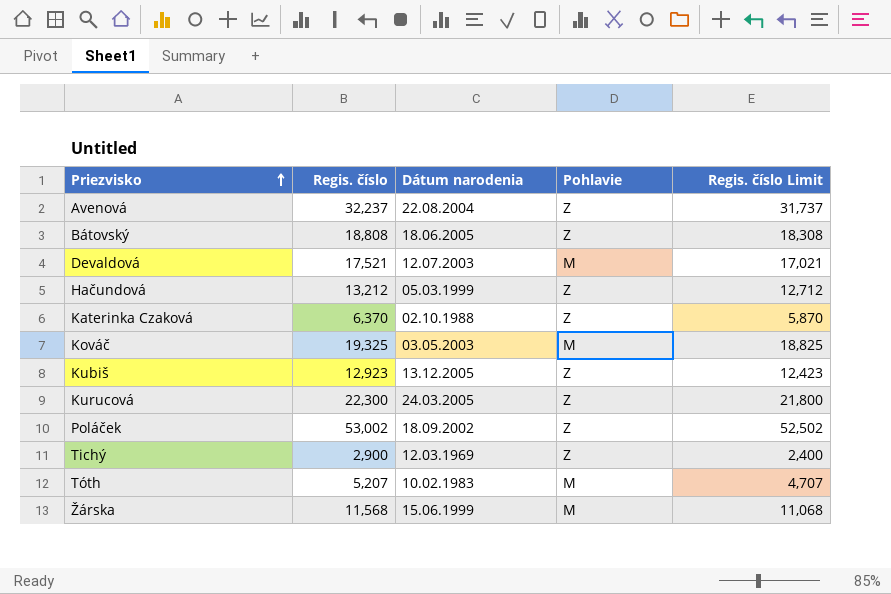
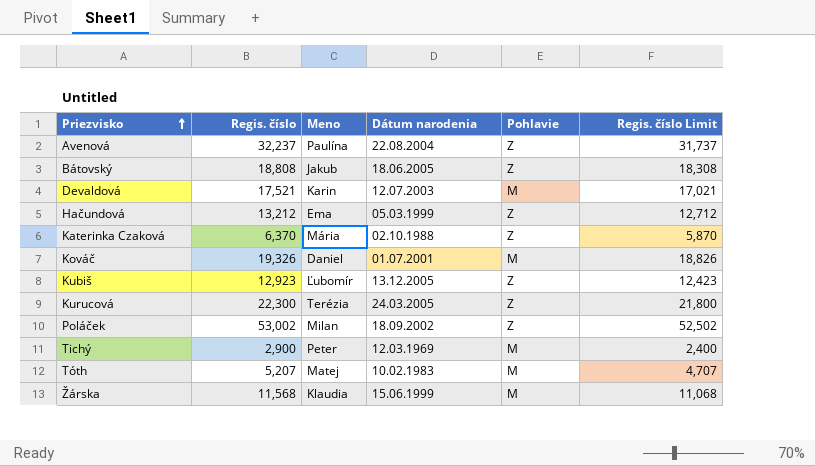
column Meno | position: none -> 3
Kováč | Regis. číslo: 19,325 -> 19,326
Kováč | Dátum narodenia: 03.05.2003 -> 01.07.2001
Kováč | Regis. číslo Limit: 18,825 -> 18,826
Tichý | Pohlavie: Z -> M

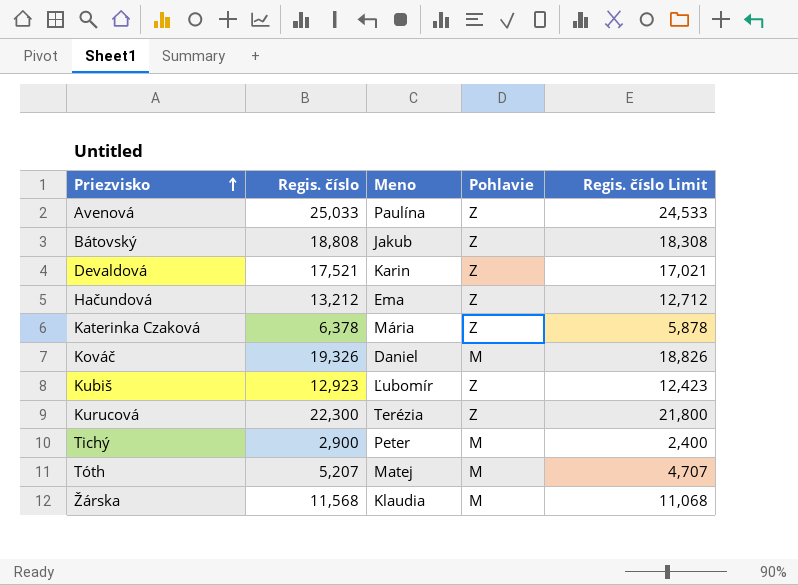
column Dátum narodenia | position: 4 -> none
row Poláček: 53,002 | Milan | 18.09.2002 | Z | 52,502 -> none
Avenová | Regis. číslo: 32,237 -> 25,033
Avenová | Regis. číslo Limit: 31,737 -> 24,533
Devaldová | Pohlavie: M -> Z
Katerinka Czaková | Regis. číslo: 6,370 -> 6,378
Katerinka Czaková | Regis. číslo Limit: 5,870 -> 5,878

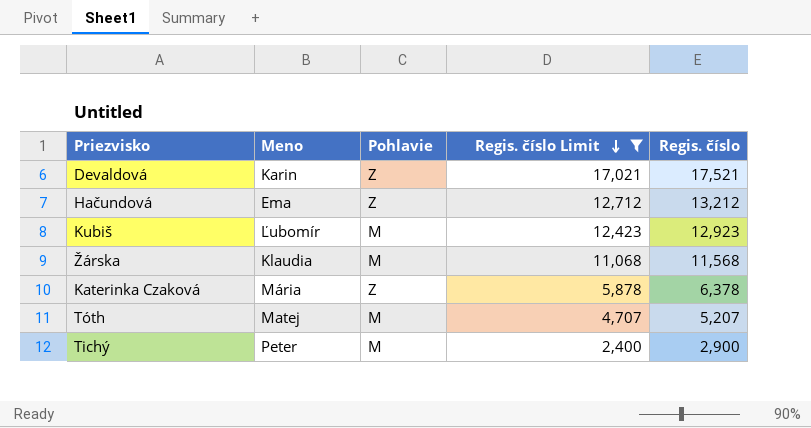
filter: none -> Regis. číslo Limit <= 17,021
row order: Priezvisko ascending -> Regis. číslo Limit descending
column Regis. číslo | position: 2 -> 5
Kubiš | Pohlavie: Z -> M

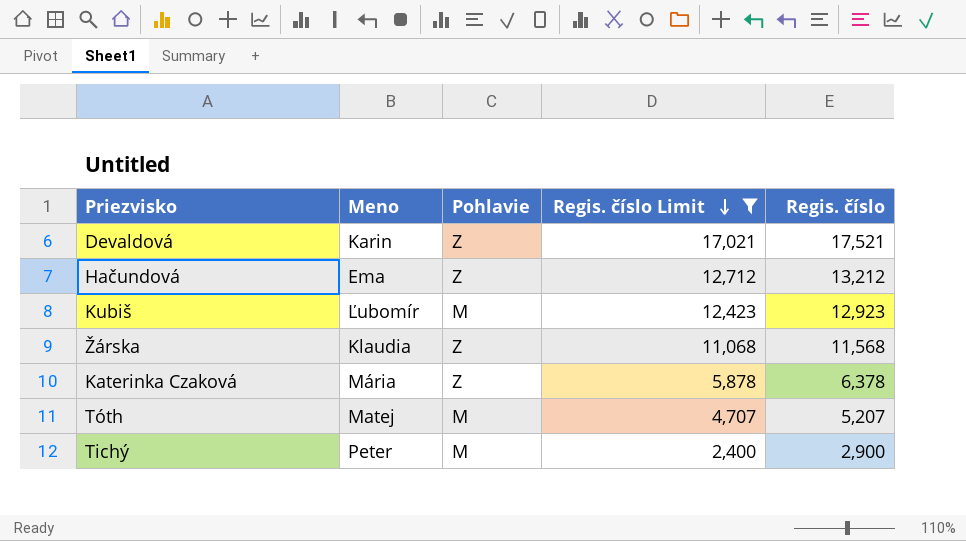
Žárska | Pohlavie: M -> Z

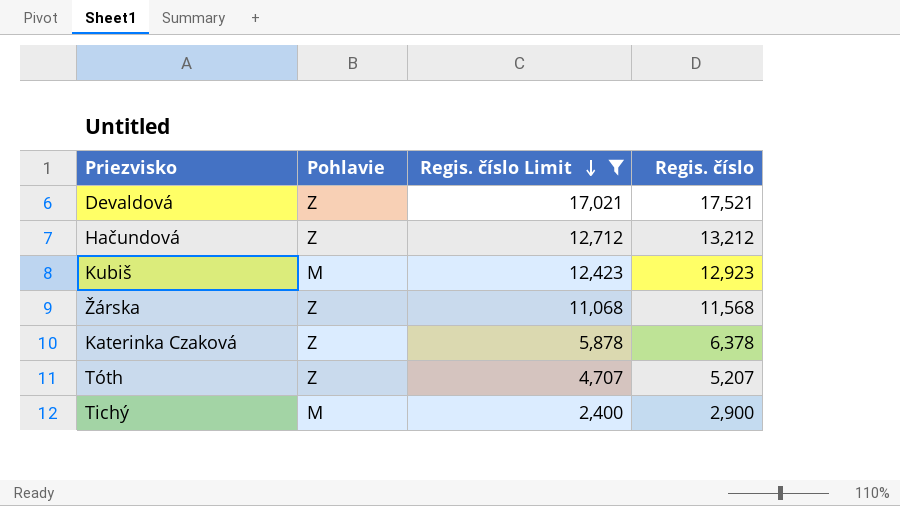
column Meno | position: 2 -> none
Tóth | Pohlavie: M -> Z

